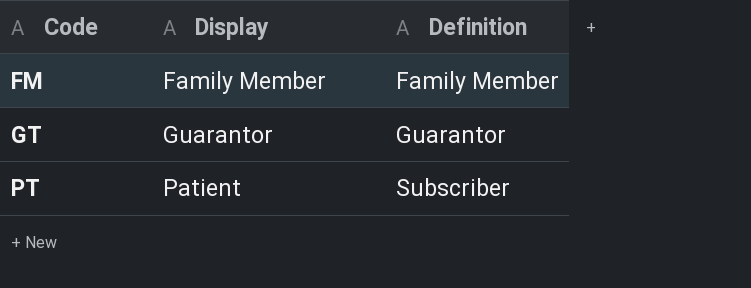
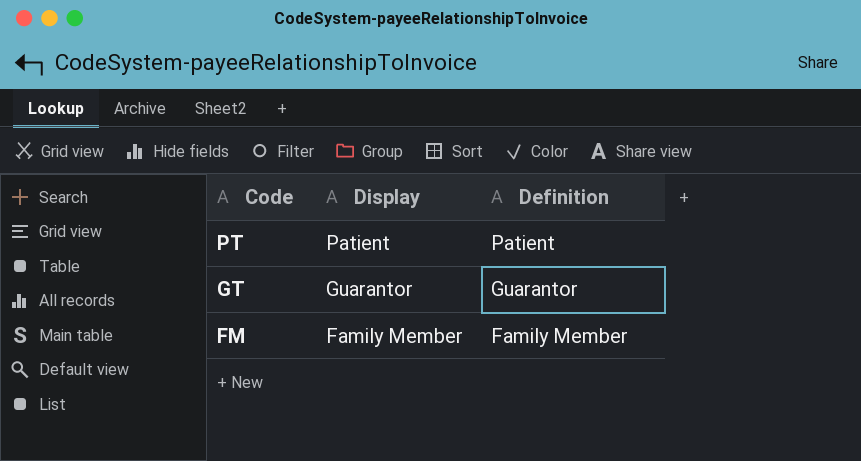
row order: Code ascending -> Code descending
PT | Definition: Subscriber -> Patient

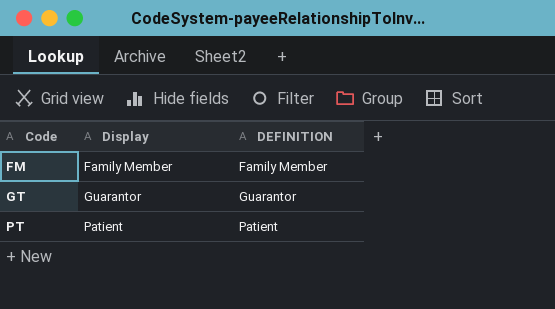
row order: Code descending -> Code ascending
column name: Definition -> DEFINITION

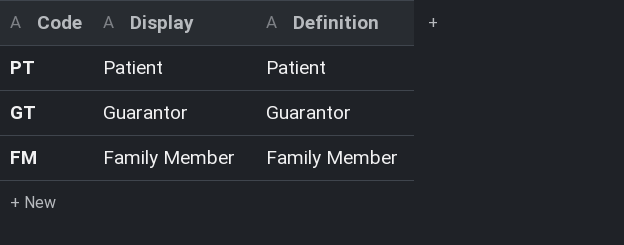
row order: Code ascending -> Code descending
column name: DEFINITION -> Definition

